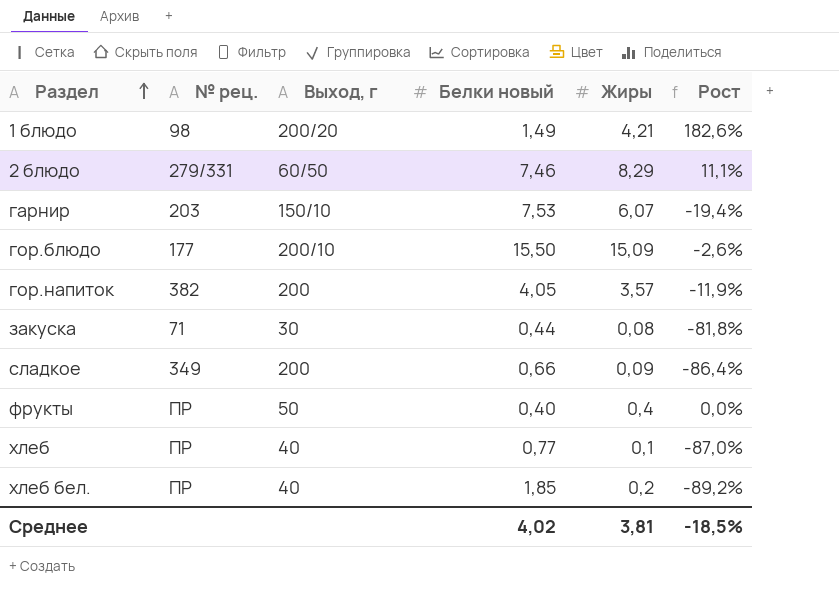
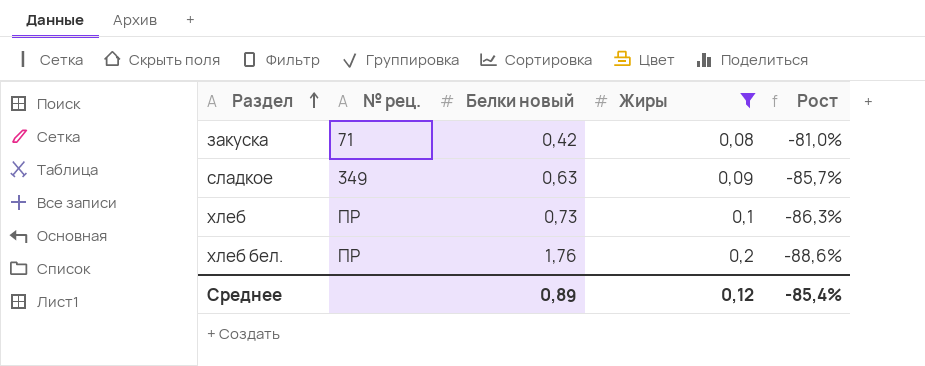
filter: none -> Жиры <= 0,2
column Выход, г | position: 3 -> none
закуска | Белки новый: 0,44 -> 0,42
закуска | Рост: -81,8% -> -81,0%
сладкое | Белки новый: 0,66 -> 0,63
сладкое | Рост: -86,4% -> -85,7%
хлеб | Белки новый: 0,77 -> 0,73
хлеб | Рост: -87,0% -> -86,3%
хлеб бел. | Белки новый: 1,85 -> 1,76
хлеб бел. | Рост: -89,2% -> -88,6%
Среднее | Белки новый: 4,02 -> 0,89
Среднее | Жиры: 3,81 -> 0,12
Среднее | Рост: -18,5% -> -85,4%

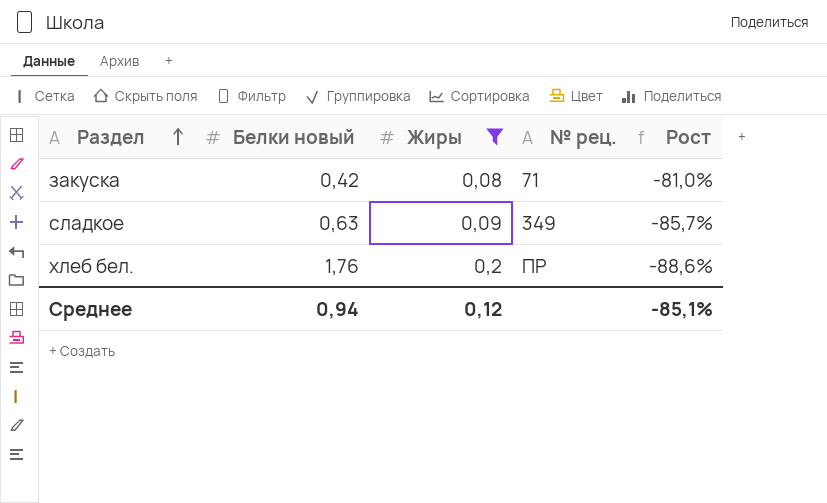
column № рец. | position: 2 -> 4
row хлеб: ПР | 0,73 | 0,1 | -86,3% -> none
Среднее | Белки новый: 0,89 -> 0,94
Среднее | Рост: -85,4% -> -85,1%

